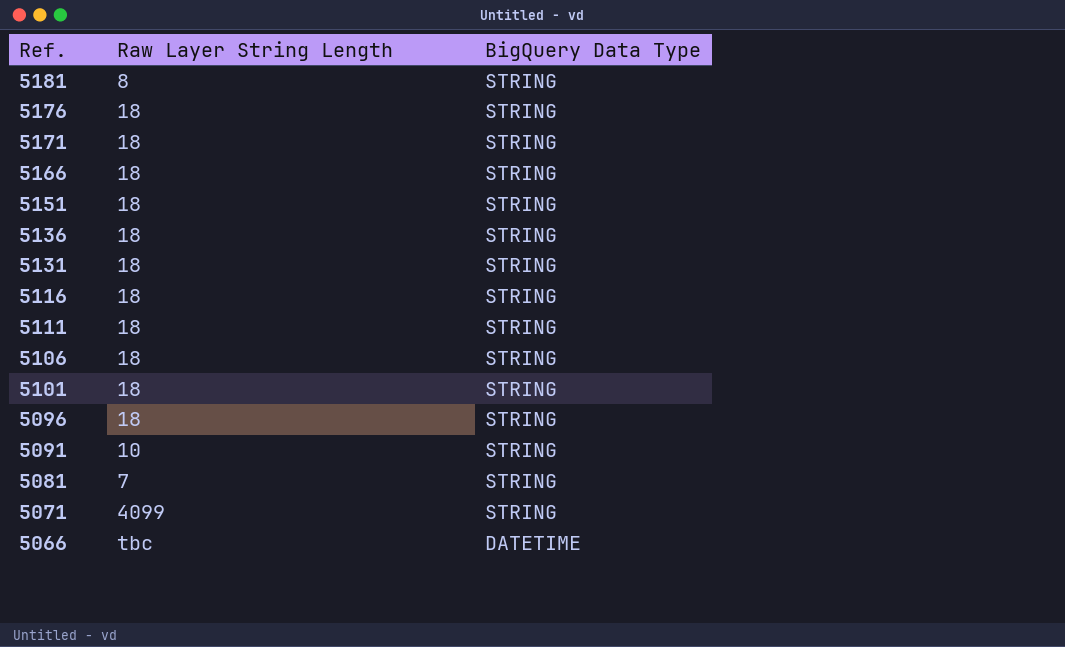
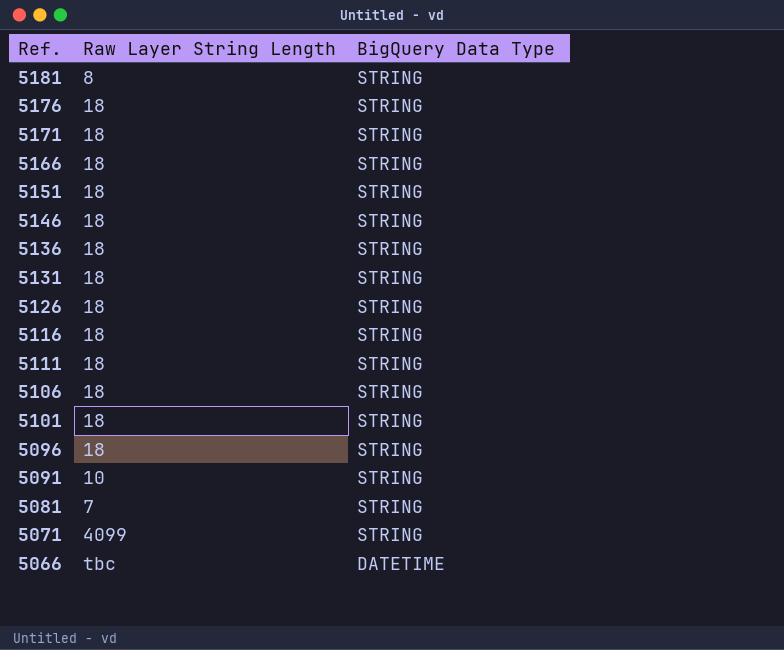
row 5146: none -> 18 | STRING
row 5126: none -> 18 | STRING

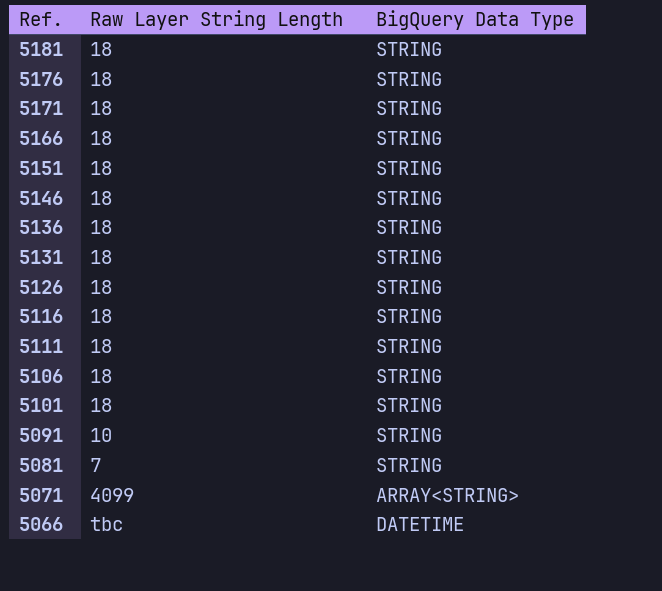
row 5096: 18 | STRING -> none
5181 | Raw Layer String Length: 8 -> 18
5071 | BigQuery Data Type: STRING -> ARRAY<STRING>

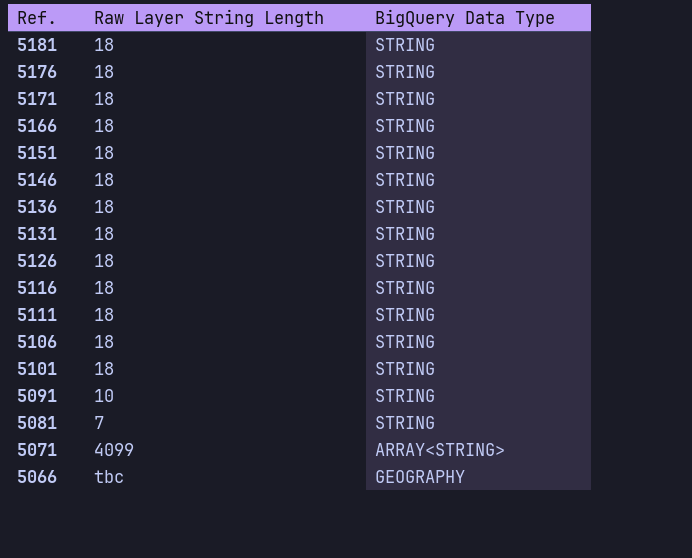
5066 | BigQuery Data Type: DATETIME -> GEOGRAPHY

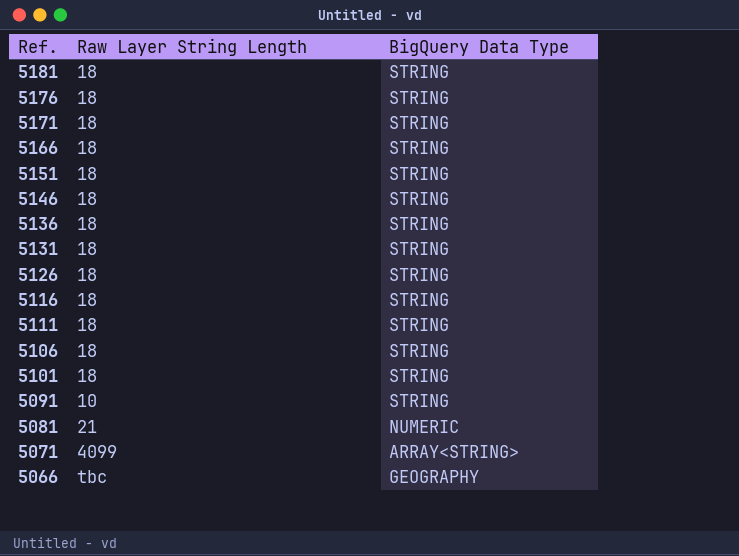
5081 | Raw Layer String Length: 7 -> 21
5081 | BigQuery Data Type: STRING -> NUMERIC

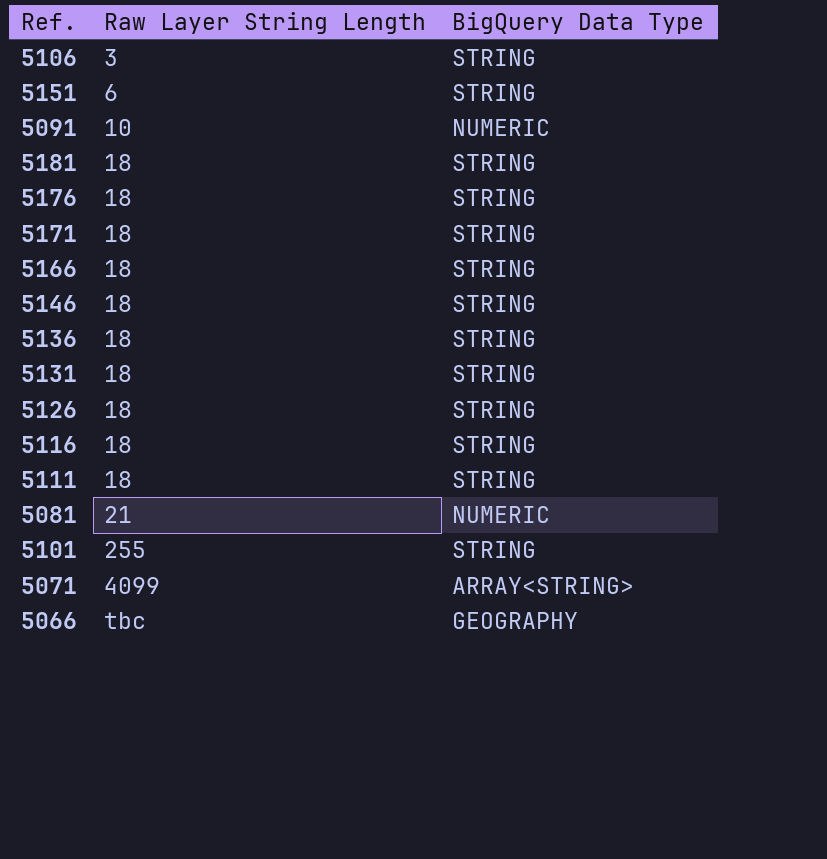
row order: Ref. descending -> Raw Layer String Length ascending
5106 | Raw Layer String Length: 18 -> 3
5151 | Raw Layer String Length: 18 -> 6
5091 | BigQuery Data Type: STRING -> NUMERIC
5101 | Raw Layer String Length: 18 -> 255

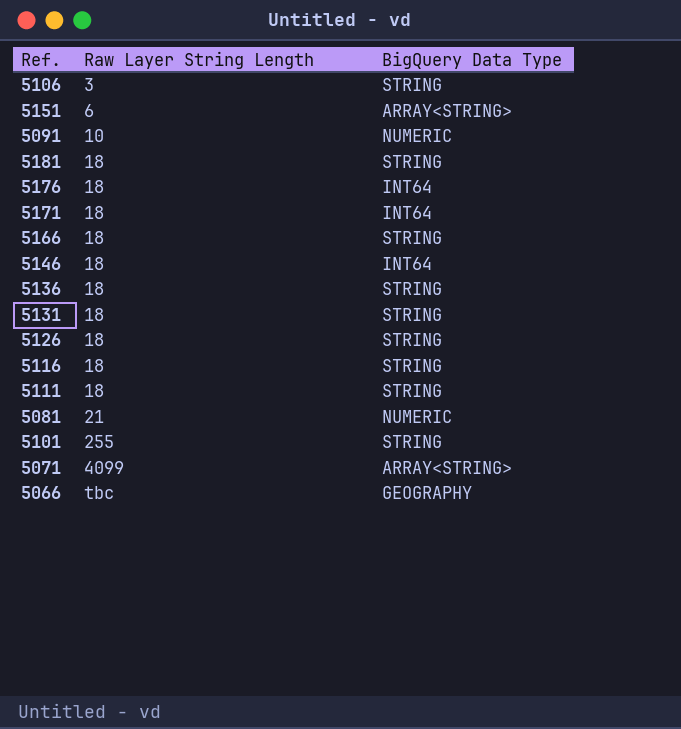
5151 | BigQuery Data Type: STRING -> ARRAY<STRING>
5176 | BigQuery Data Type: STRING -> INT64
5171 | BigQuery Data Type: STRING -> INT64
5146 | BigQuery Data Type: STRING -> INT64

